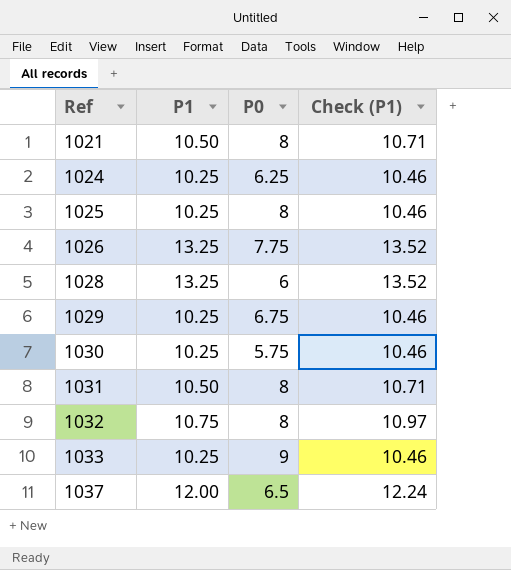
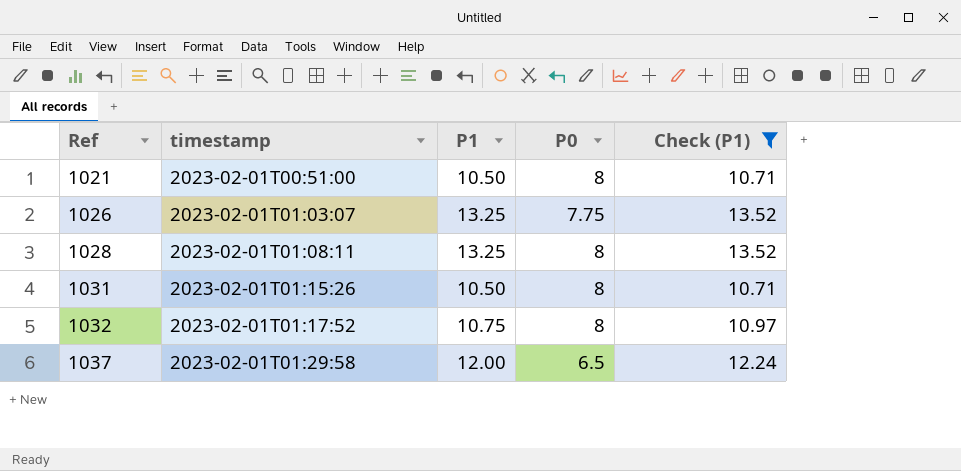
filter: none -> Check (P1) != 10.46
column timestamp | position: none -> 2
1028 | P0: 6 -> 8

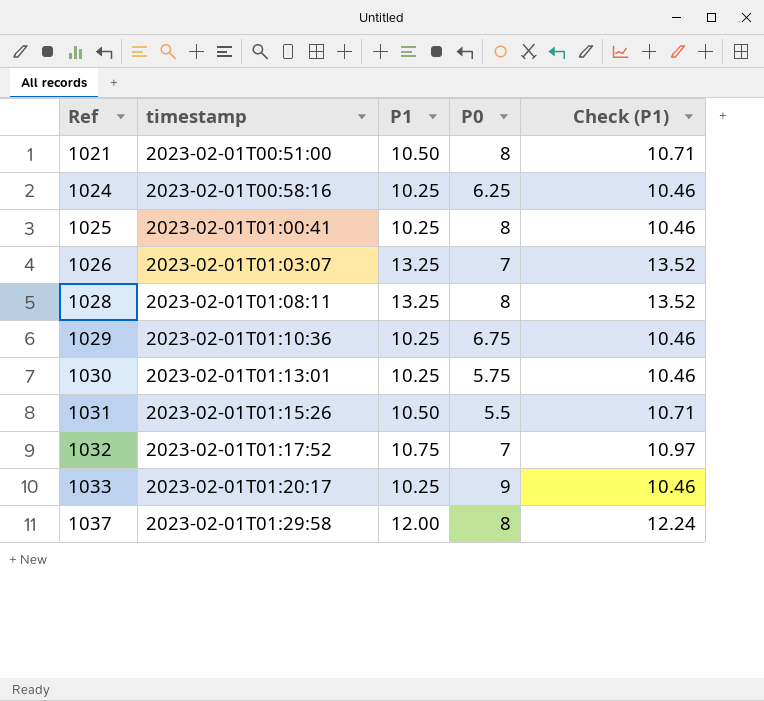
filter: Check (P1) != 10.46 -> none
1026 | P0: 7.75 -> 7
1031 | P0: 8 -> 5.5
1032 | P0: 8 -> 7
1037 | P0: 6.5 -> 8

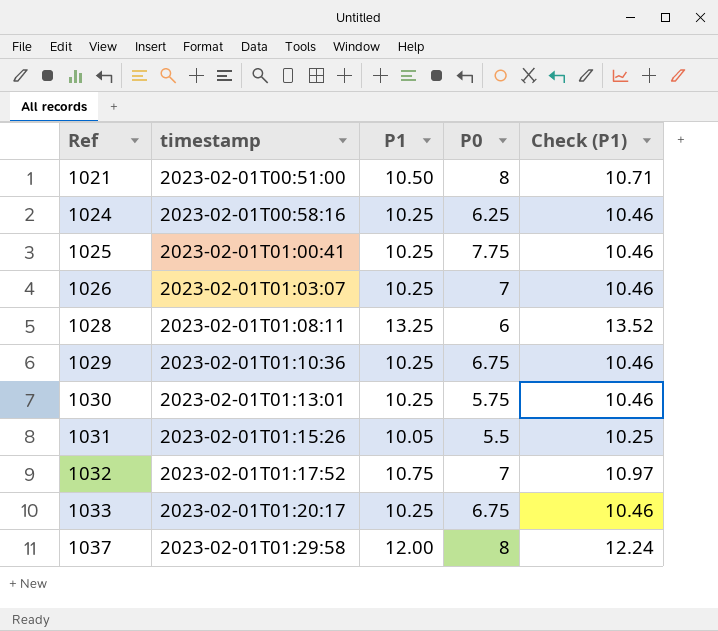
1025 | P0: 8 -> 7.75
1026 | P1: 13.25 -> 10.25
1026 | Check (P1): 13.52 -> 10.46
1028 | P0: 8 -> 6
1031 | P1: 10.50 -> 10.05
1031 | Check (P1): 10.71 -> 10.25
1033 | P0: 9 -> 6.75

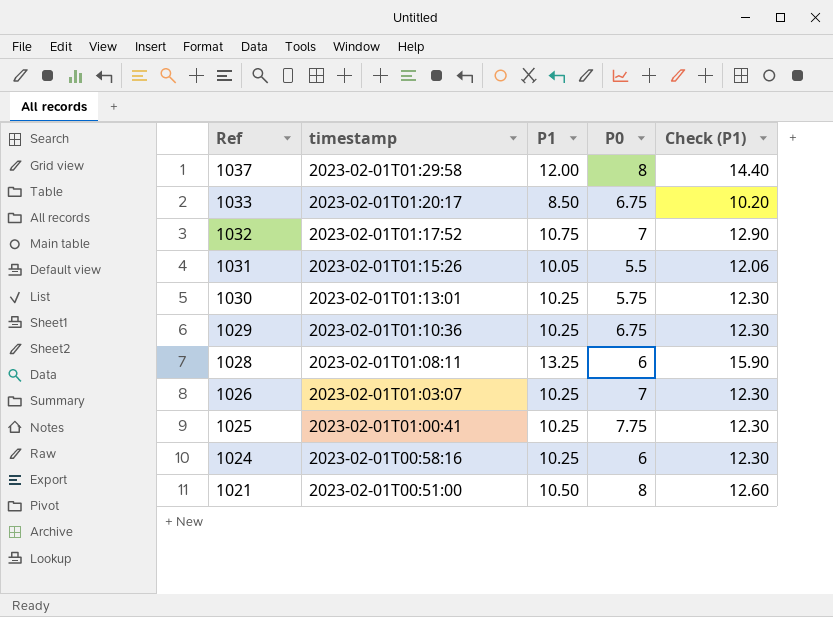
row order: Ref ascending -> Ref descending
column Check (P1) | formula: [P1] * 1.02 -> [P1] * 1.2
1033 | P1: 10.25 -> 8.50
1024 | P0: 6.25 -> 6

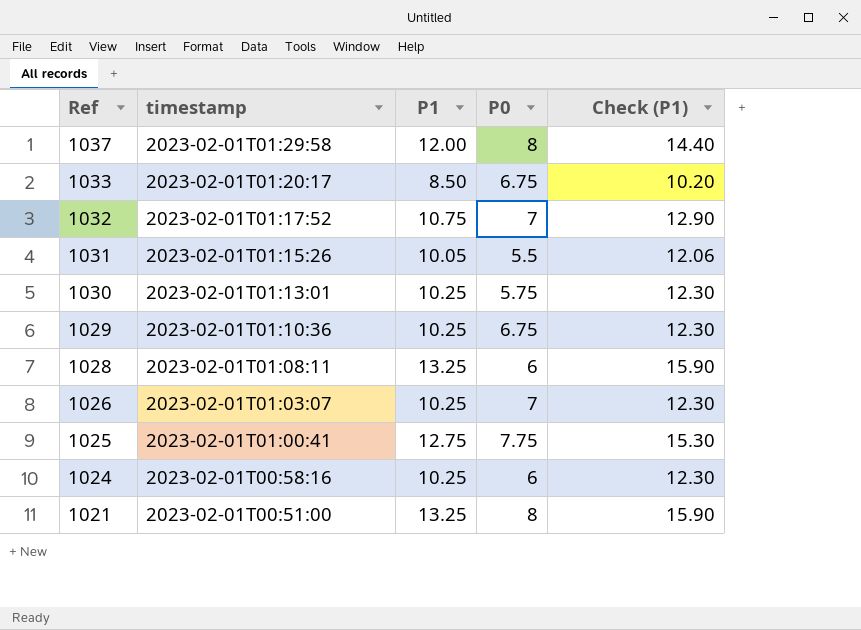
1025 | P1: 10.25 -> 12.75
1025 | Check (P1): 12.30 -> 15.30
1021 | P1: 10.50 -> 13.25
1021 | Check (P1): 12.60 -> 15.90

